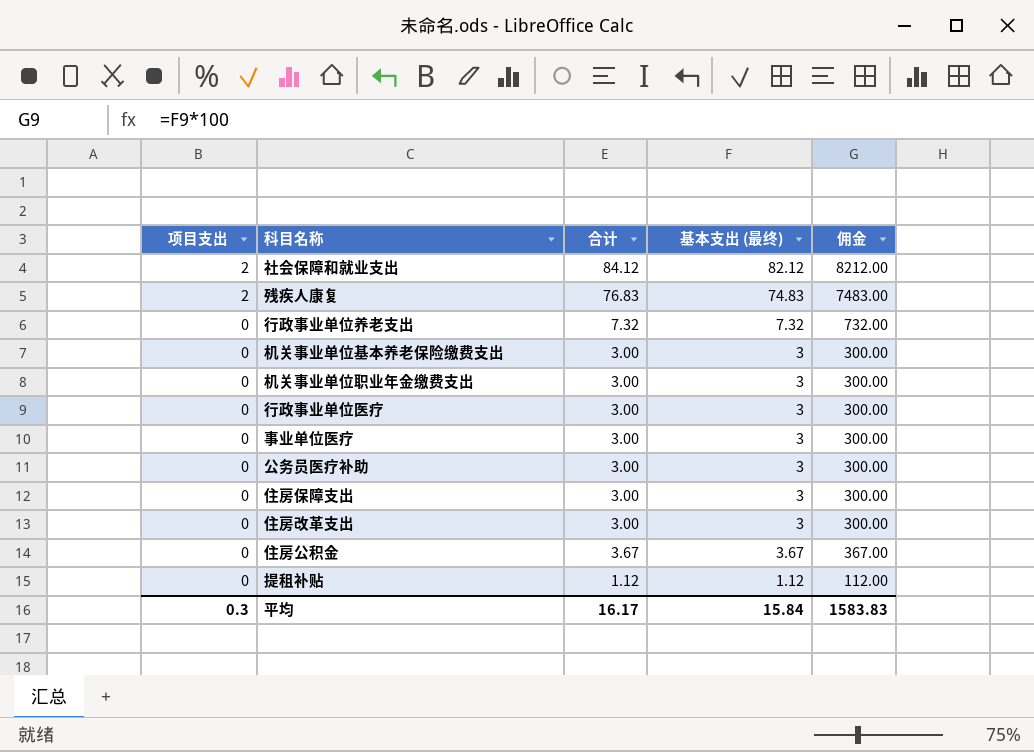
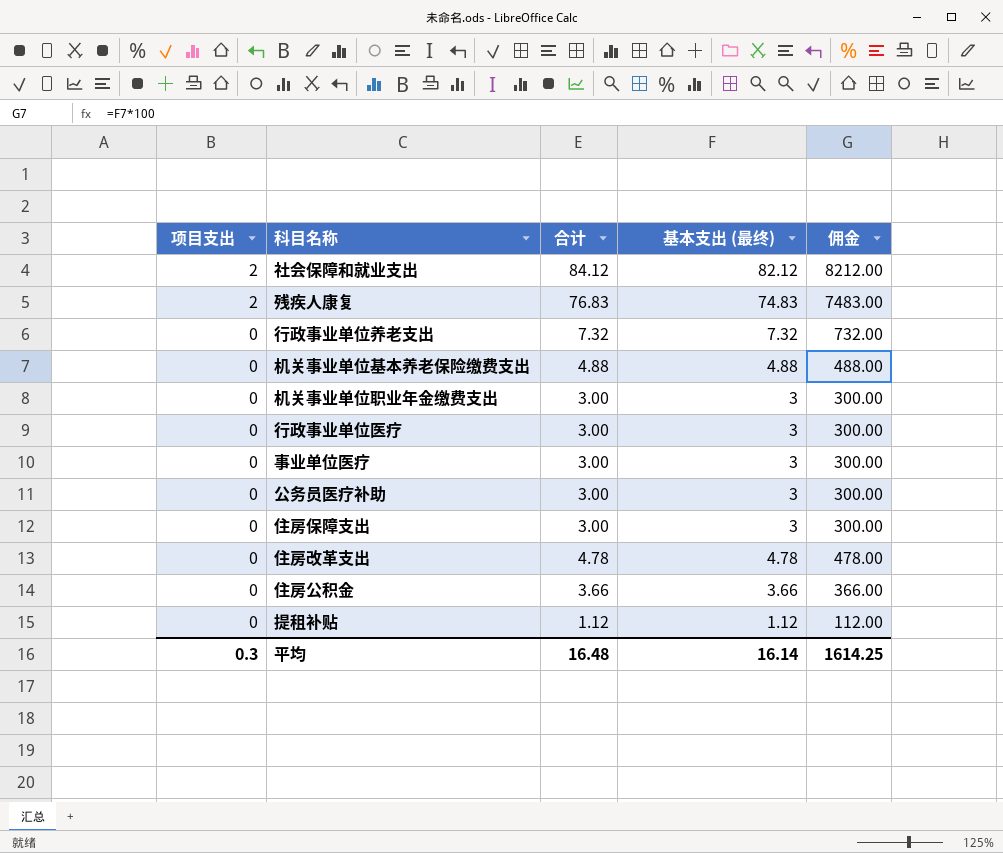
机关事业单位基本养老保险缴费支出 | 合计: 3.00 -> 4.88
机关事业单位基本养老保险缴费支出 | 基本支出 (最终): 3 -> 4.88
机关事业单位基本养老保险缴费支出 | 佣金: 300.00 -> 488.00
住房改革支出 | 合计: 3.00 -> 4.78
住房改革支出 | 基本支出 (最终): 3 -> 4.78
住房改革支出 | 佣金: 300.00 -> 478.00
住房公积金 | 合计: 3.67 -> 3.66
住房公积金 | 基本支出 (最终): 3.67 -> 3.66
住房公积金 | 佣金: 367.00 -> 366.00
平均 | 合计: 16.17 -> 16.48
平均 | 基本支出 (最终): 15.84 -> 16.14
平均 | 佣金: 1583.83 -> 1614.25

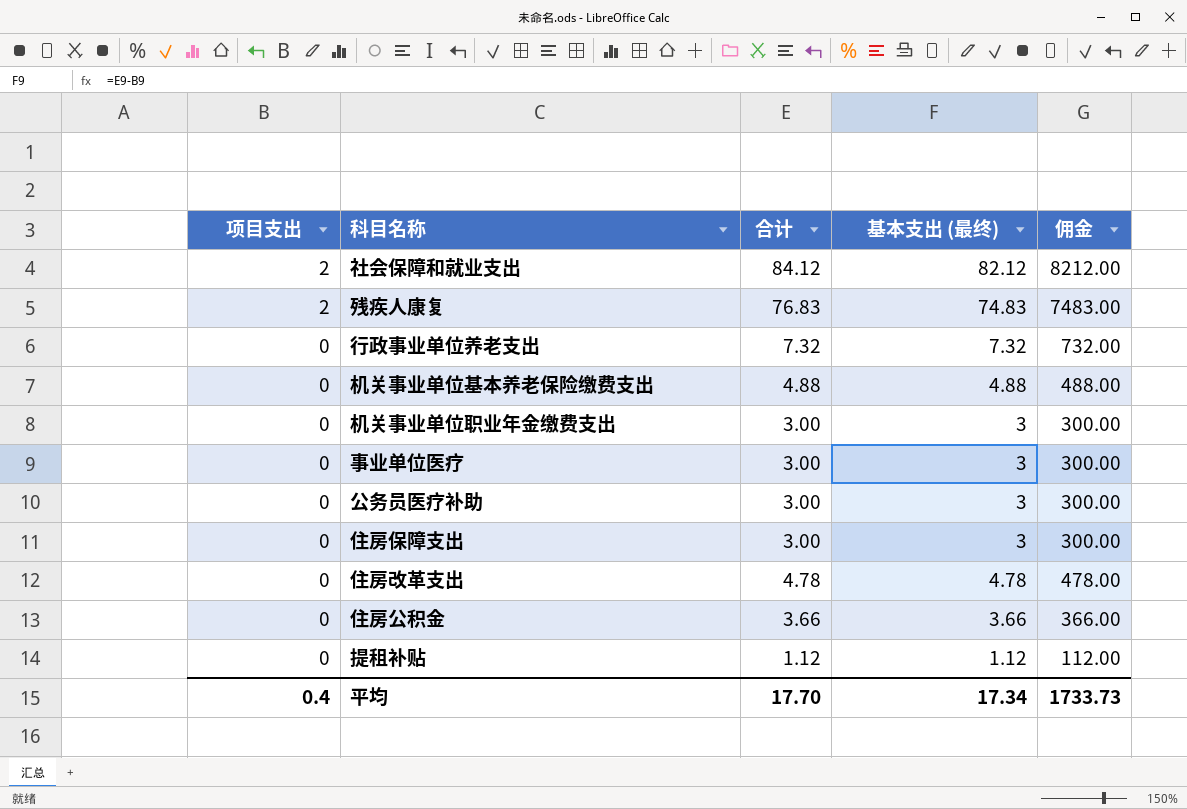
row 行政事业单位医疗: 0 | 3.00 | 3 | 300.00 -> none
平均 | 项目支出: 0.3 -> 0.4
平均 | 合计: 16.48 -> 17.70
平均 | 基本支出 (最终): 16.14 -> 17.34
平均 | 佣金: 1614.25 -> 1733.73

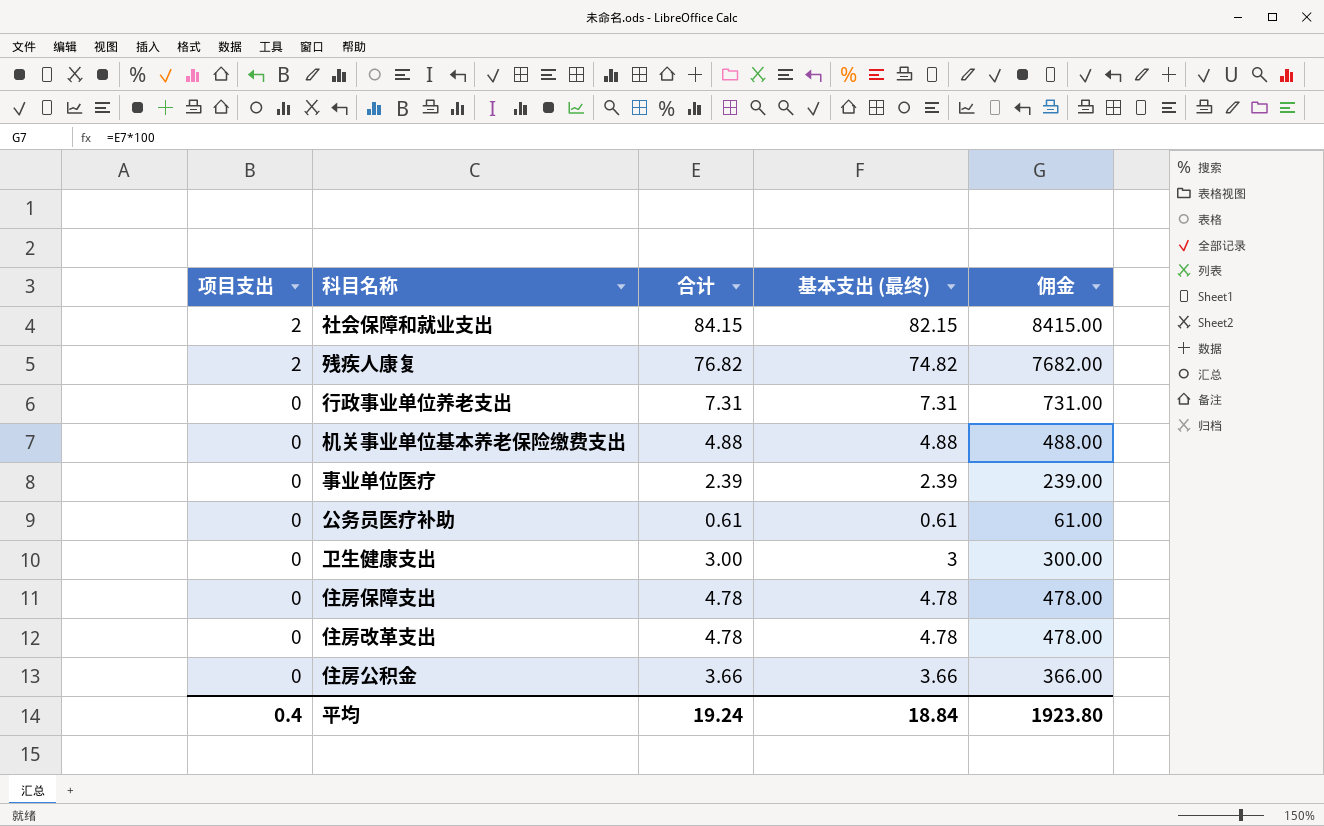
column 佣金 | formula: [基本支出 (最终)] * 100 -> [合计] * 100
row 机关事业单位职业年金缴费支出: 0 | 3.00 | 3 | 300.00 -> none
row 提租补贴: 0 | 1.12 | 1.12 | 112.00 -> none
社会保障和就业支出 | 合计: 84.12 -> 84.15
社会保障和就业支出 | 基本支出 (最终): 82.12 -> 82.15
残疾人康复 | 合计: 76.83 -> 76.82
残疾人康复 | 基本支出 (最终): 74.83 -> 74.82
行政事业单位养老支出 | 合计: 7.32 -> 7.31
行政事业单位养老支出 | 基本支出 (最终): 7.32 -> 7.31
事业单位医疗 | 合计: 3.00 -> 2.39
事业单位医疗 | 基本支出 (最终): 3 -> 2.39
公务员医疗补助 | 合计: 3.00 -> 0.61
公务员医疗补助 | 基本支出 (最终): 3 -> 0.61
row 卫生健康支出: none -> 0 | 3.00 | 3 | 300.00
住房保障支出 | 合计: 3.00 -> 4.78
住房保障支出 | 基本支出 (最终): 3 -> 4.78
平均 | 合计: 17.70 -> 19.24
平均 | 基本支出 (最终): 17.34 -> 18.84
平均 | 佣金: 1733.73 -> 1923.80

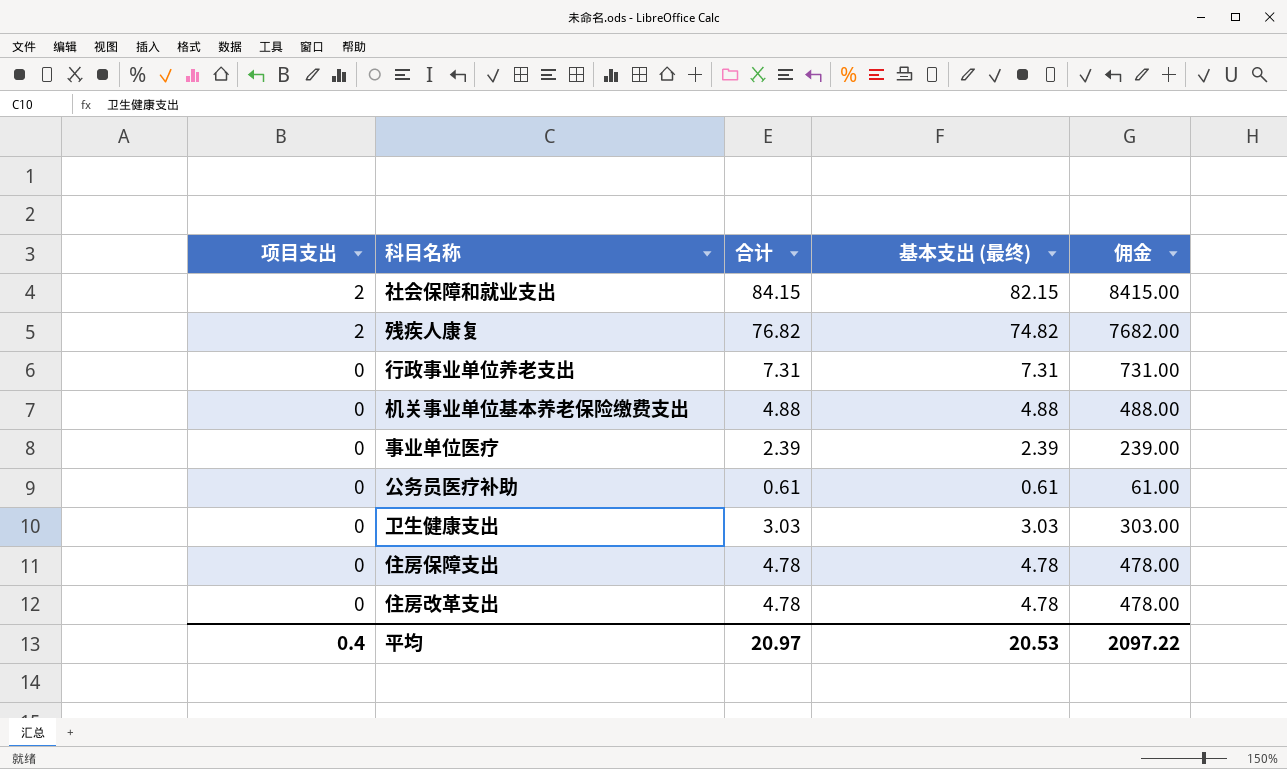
row 住房公积金: 0 | 3.66 | 3.66 | 366.00 -> none
卫生健康支出 | 合计: 3.00 -> 3.03
卫生健康支出 | 基本支出 (最终): 3 -> 3.03
卫生健康支出 | 佣金: 300.00 -> 303.00
平均 | 合计: 19.24 -> 20.97
平均 | 基本支出 (最终): 18.84 -> 20.53
平均 | 佣金: 1923.80 -> 2097.22

